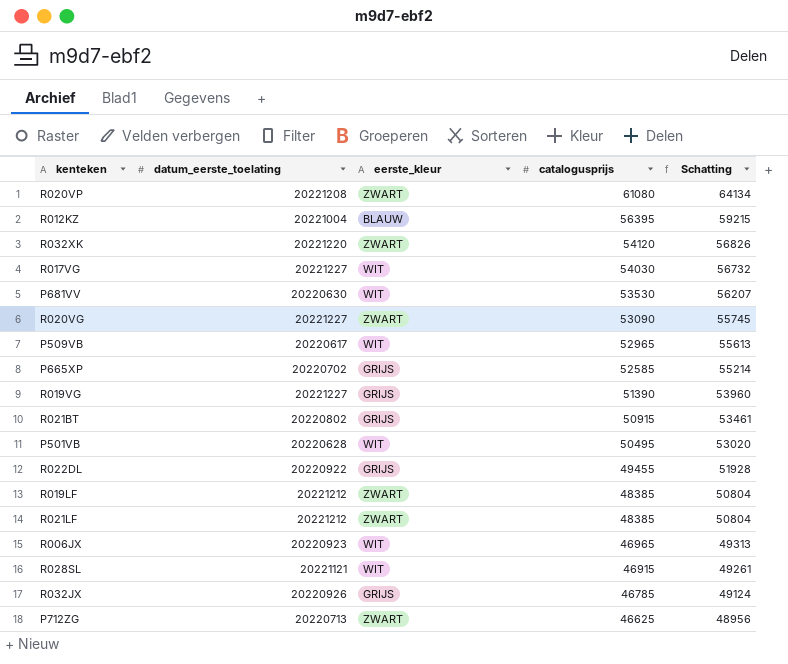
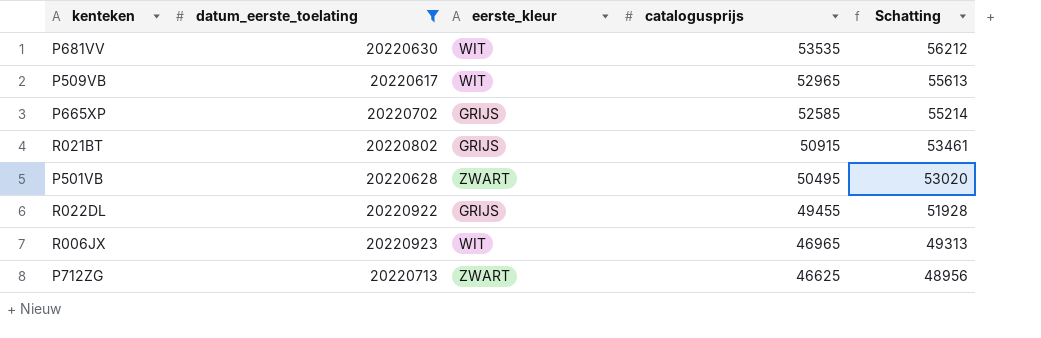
filter: none -> datum_eerste_toelating <= 20220923
P681VV | catalogusprijs: 53530 -> 53535
P681VV | Schatting: 56207 -> 56212
P501VB | eerste_kleur: WIT -> ZWART

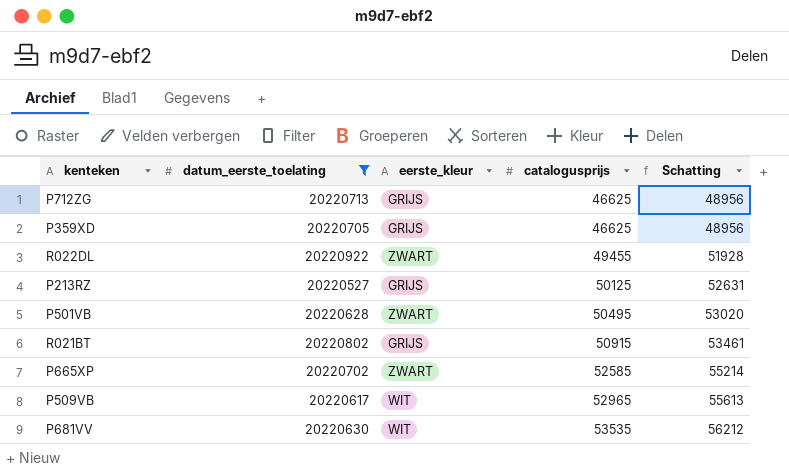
row order: catalogusprijs descending -> catalogusprijs ascending
row R006JX: 20220923 | WIT | 46965 | 49313 -> none
P712ZG | eerste_kleur: ZWART -> GRIJS
row P359XD: none -> 20220705 | GRIJS | 46625 | 48956
R022DL | eerste_kleur: GRIJS -> ZWART
row P213RZ: none -> 20220527 | GRIJS | 50125 | 52631
P665XP | eerste_kleur: GRIJS -> ZWART

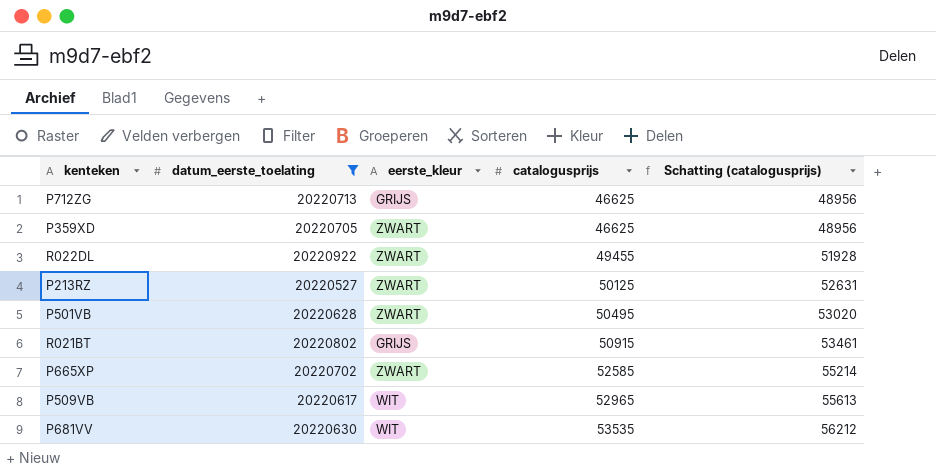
column name: Schatting -> Schatting (catalogusprijs)
P359XD | eerste_kleur: GRIJS -> ZWART
P213RZ | eerste_kleur: GRIJS -> ZWART

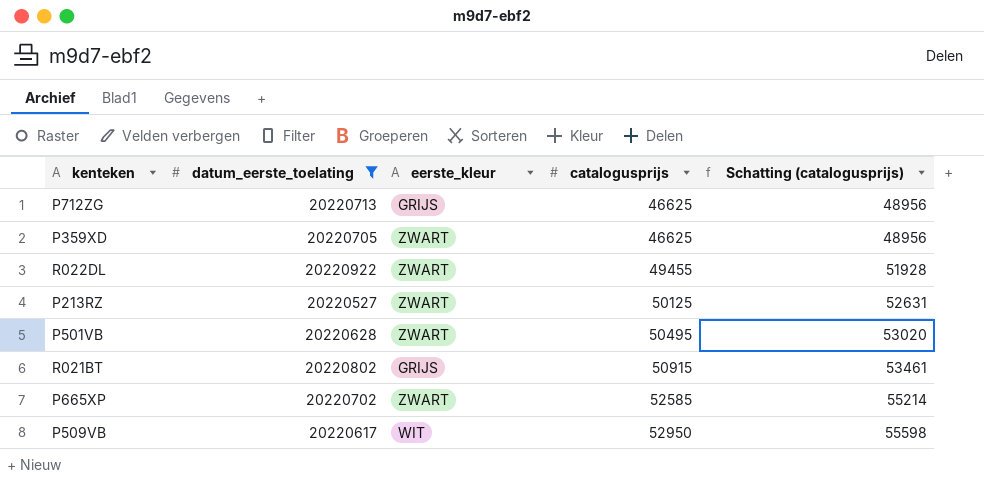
row P681VV: 20220630 | WIT | 53535 | 56212 -> none
P509VB | catalogusprijs: 52965 -> 52950
P509VB | Schatting (catalogusprijs): 55613 -> 55598

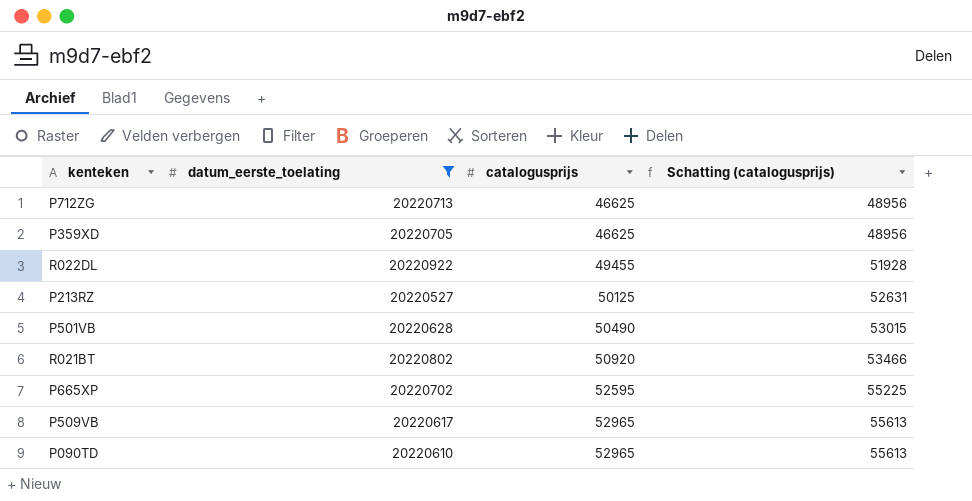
column eerste_kleur | position: 3 -> none
P501VB | catalogusprijs: 50495 -> 50490
P501VB | Schatting (catalogusprijs): 53020 -> 53015
R021BT | catalogusprijs: 50915 -> 50920
R021BT | Schatting (catalogusprijs): 53461 -> 53466
P665XP | catalogusprijs: 52585 -> 52595
P665XP | Schatting (catalogusprijs): 55214 -> 55225
P509VB | catalogusprijs: 52950 -> 52965
P509VB | Schatting (catalogusprijs): 55598 -> 55613
row P090TD: none -> 20220610 | 52965 | 55613

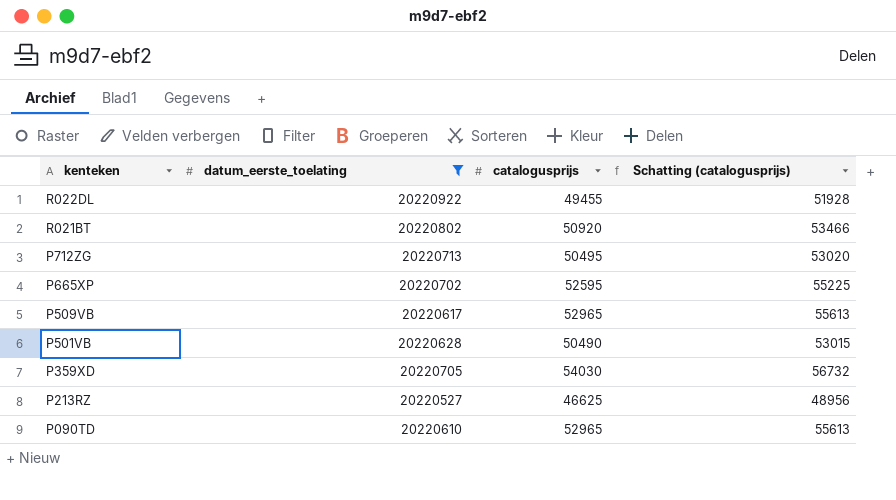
row order: catalogusprijs ascending -> kenteken descending
P712ZG | catalogusprijs: 46625 -> 50495
P712ZG | Schatting (catalogusprijs): 48956 -> 53020
P359XD | catalogusprijs: 46625 -> 54030
P359XD | Schatting (catalogusprijs): 48956 -> 56732
P213RZ | catalogusprijs: 50125 -> 46625
P213RZ | Schatting (catalogusprijs): 52631 -> 48956

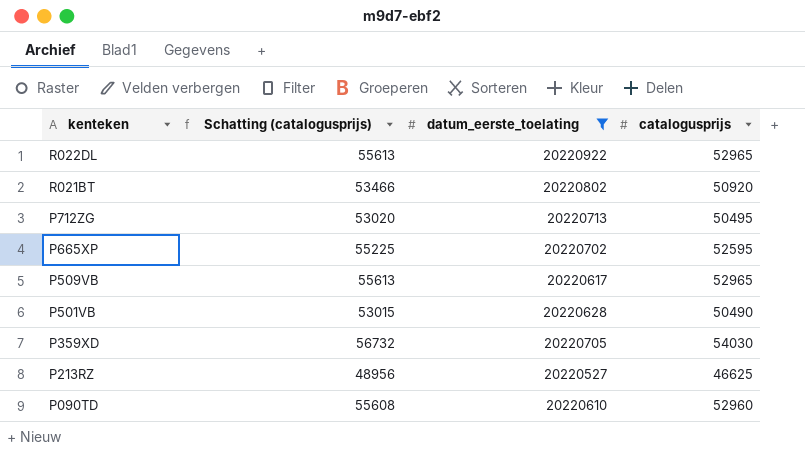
column Schatting (catalogusprijs) | position: 4 -> 2
R022DL | Schatting (catalogusprijs): 51928 -> 55613
R022DL | catalogusprijs: 49455 -> 52965
P090TD | Schatting (catalogusprijs): 55613 -> 55608
P090TD | catalogusprijs: 52965 -> 52960

